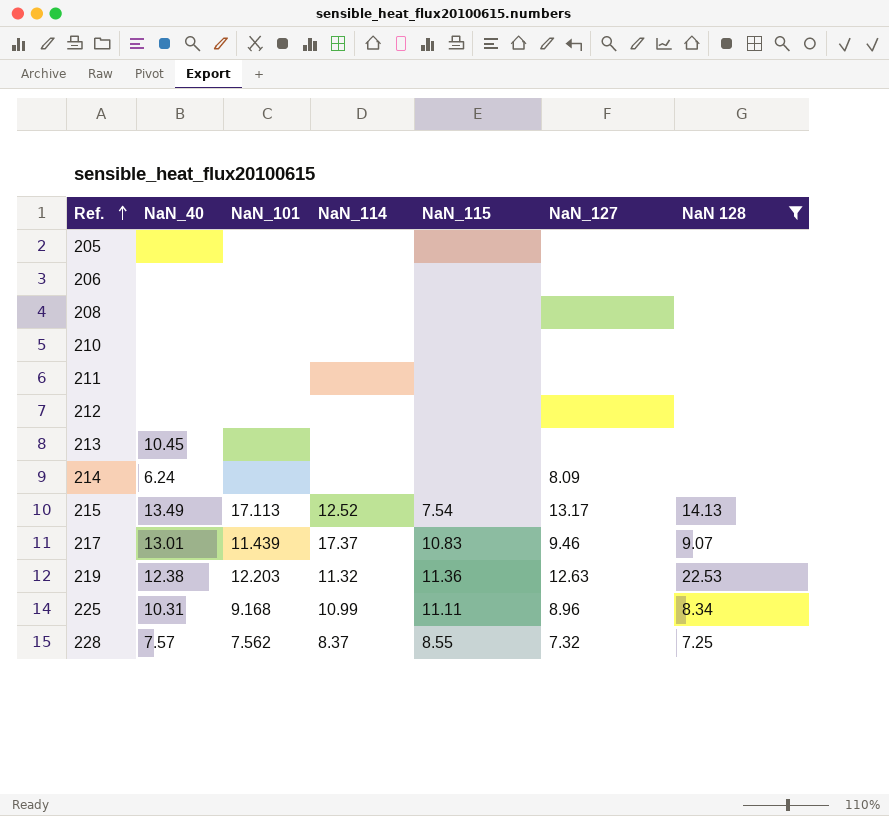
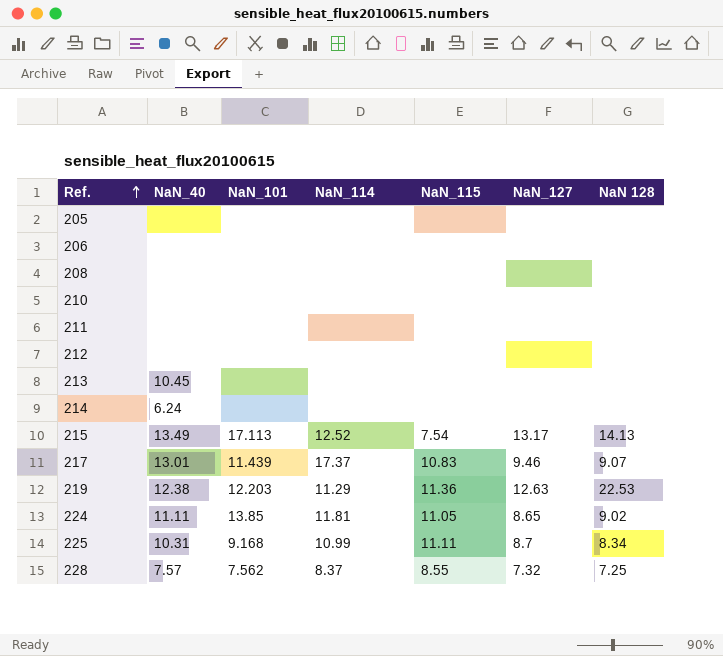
filter: NaN 128 != 9.02 -> none
214 | NaN_127: 8.09 -> none
219 | NaN_114: 11.32 -> 11.29
225 | NaN_127: 8.96 -> 8.7

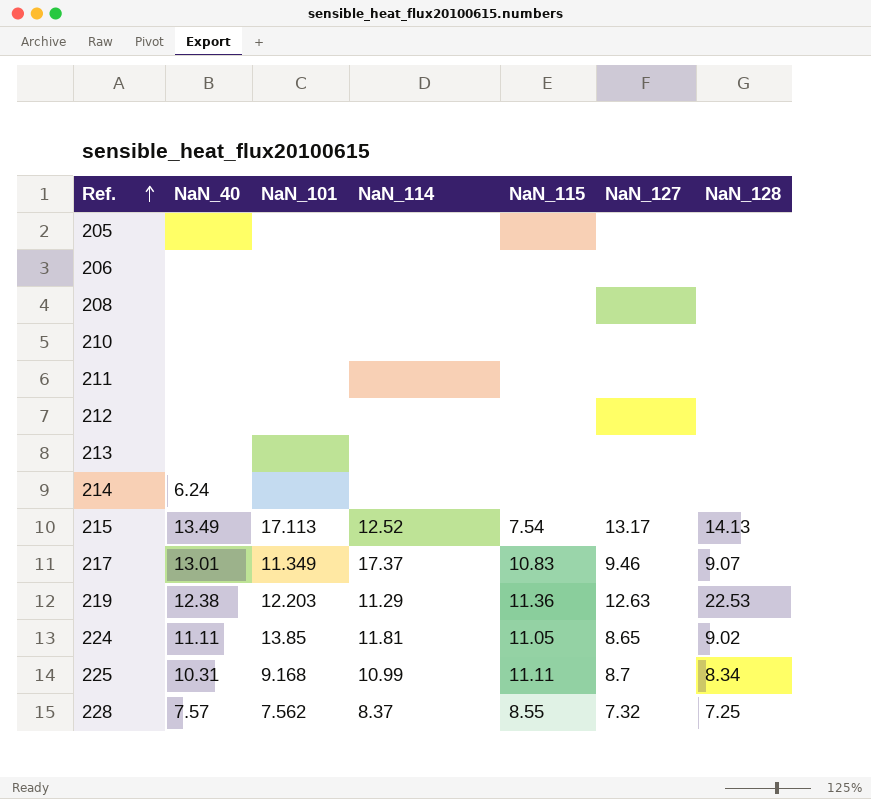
column name: NaN 128 -> NaN_128
213 | NaN_40: 10.45 -> none
217 | NaN_101: 11.439 -> 11.349

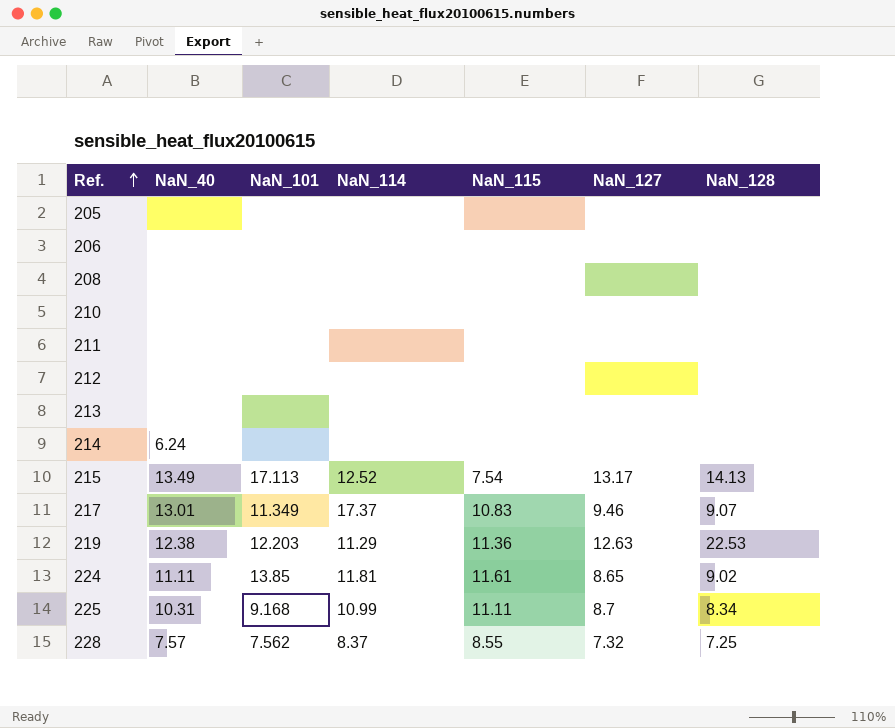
224 | NaN_115: 11.05 -> 11.61

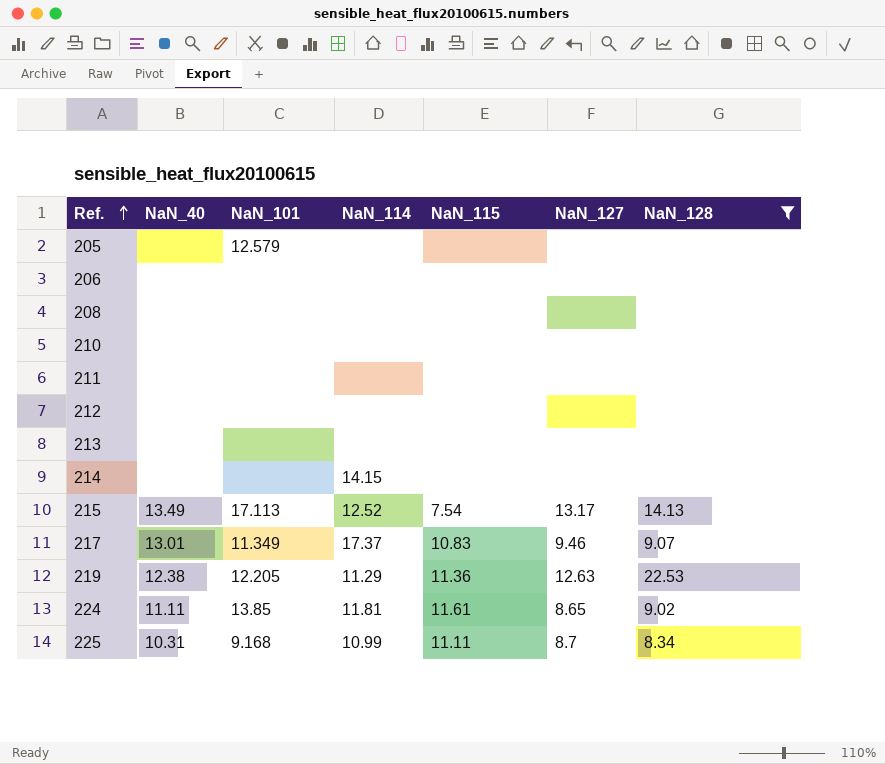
filter: none -> NaN_128 != 7.25
205 | NaN_101: none -> 12.579
214 | NaN_40: 6.24 -> none
214 | NaN_114: none -> 14.15
219 | NaN_101: 12.203 -> 12.205

